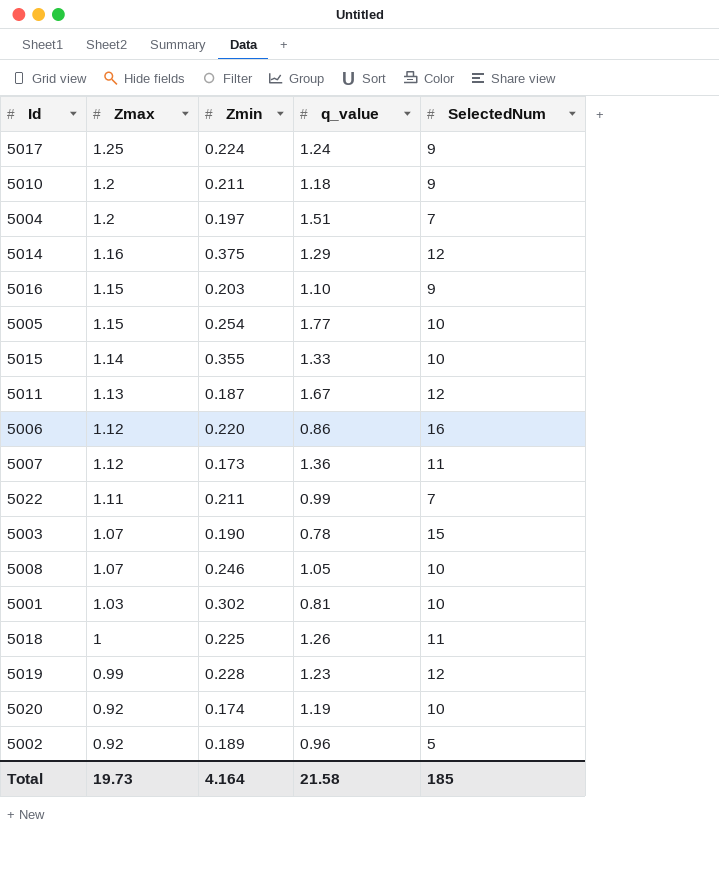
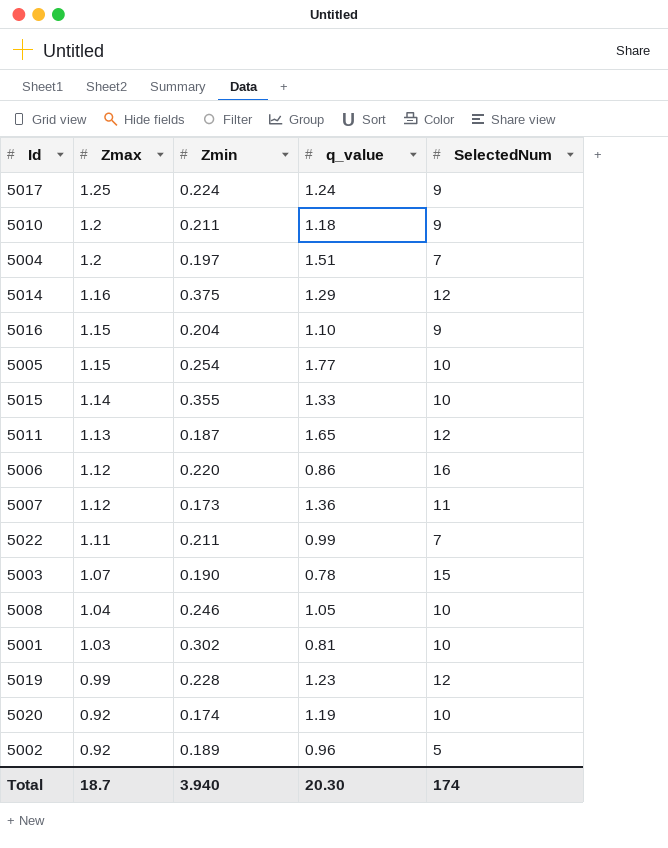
row 5018: 1 | 0.225 | 1.26 | 11 -> none
5016 | Zmin: 0.203 -> 0.204
5011 | q_value: 1.67 -> 1.65
5008 | Zmax: 1.07 -> 1.04
Total | Zmax: 19.73 -> 18.7
Total | Zmin: 4.164 -> 3.940
Total | q_value: 21.58 -> 20.30
Total | SelectedNum: 185 -> 174

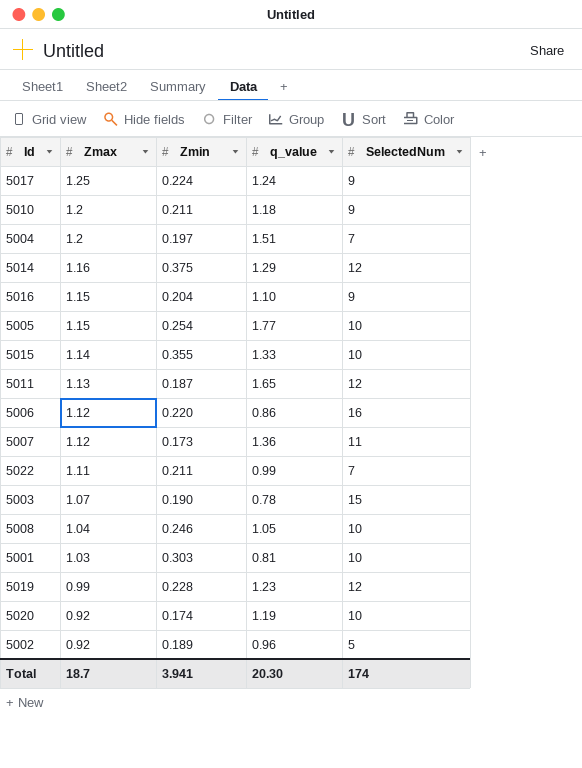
5001 | Zmin: 0.302 -> 0.303
Total | Zmin: 3.940 -> 3.941

